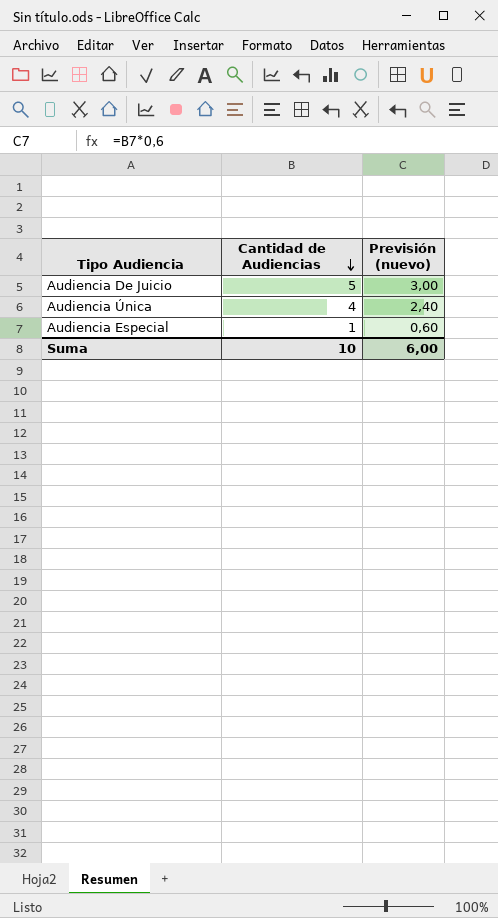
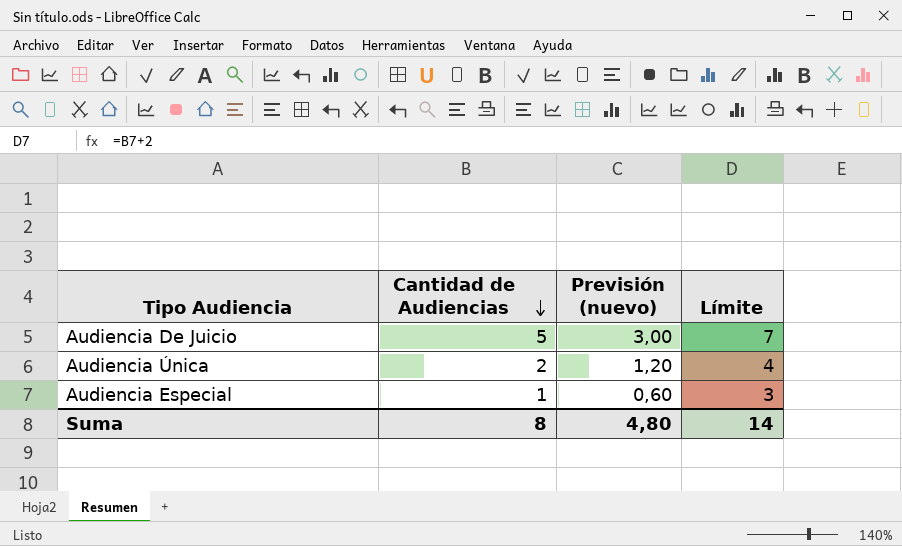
column Límite | formula: none -> [Cantidad de Audiencias] + 2
Audiencia Única | Cantidad de Audiencias: 4 -> 2
Audiencia Única | Previsión (nuevo): 2,40 -> 1,20
Suma | Cantidad de Audiencias: 10 -> 8
Suma | Previsión (nuevo): 6,00 -> 4,80

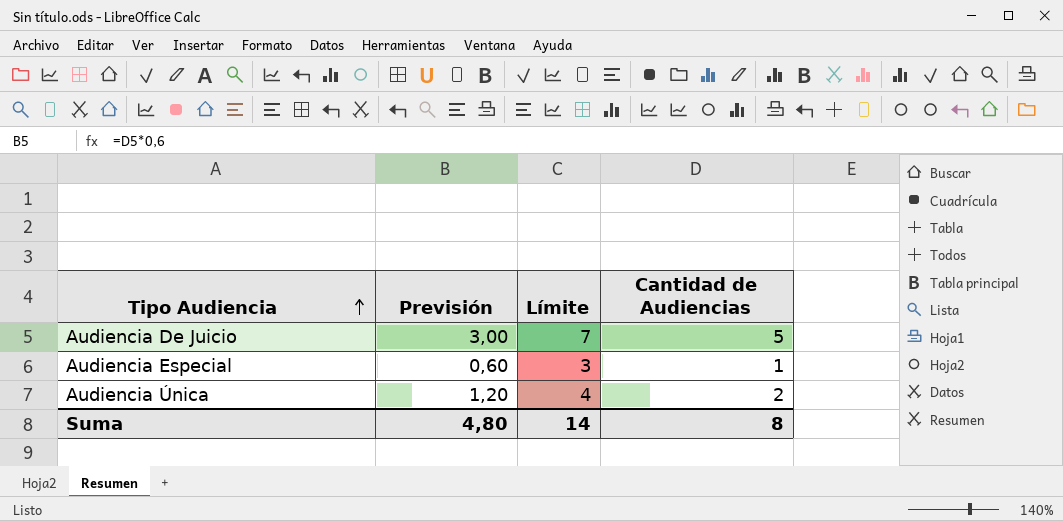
row order: Cantidad de Audiencias descending -> Tipo Audiencia ascending
column name: Previsión (nuevo) -> Previsión
column Cantidad de Audiencias | position: 2 -> 4

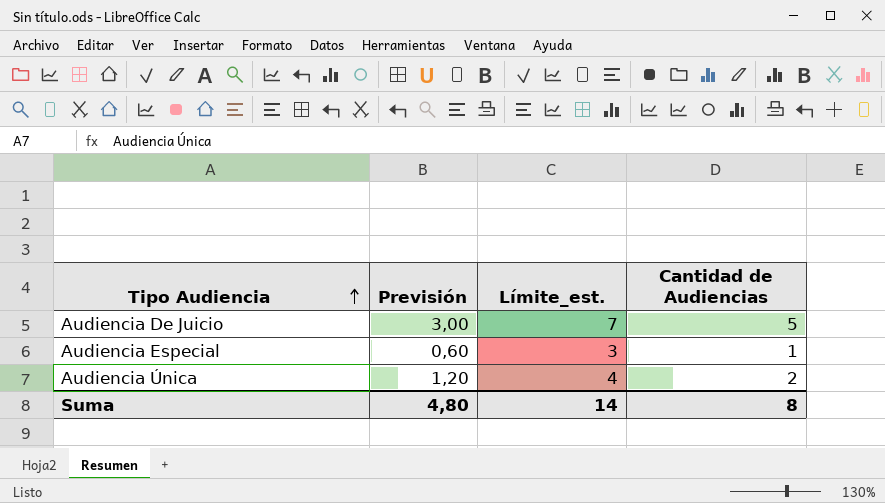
column name: Límite -> Límite_est.

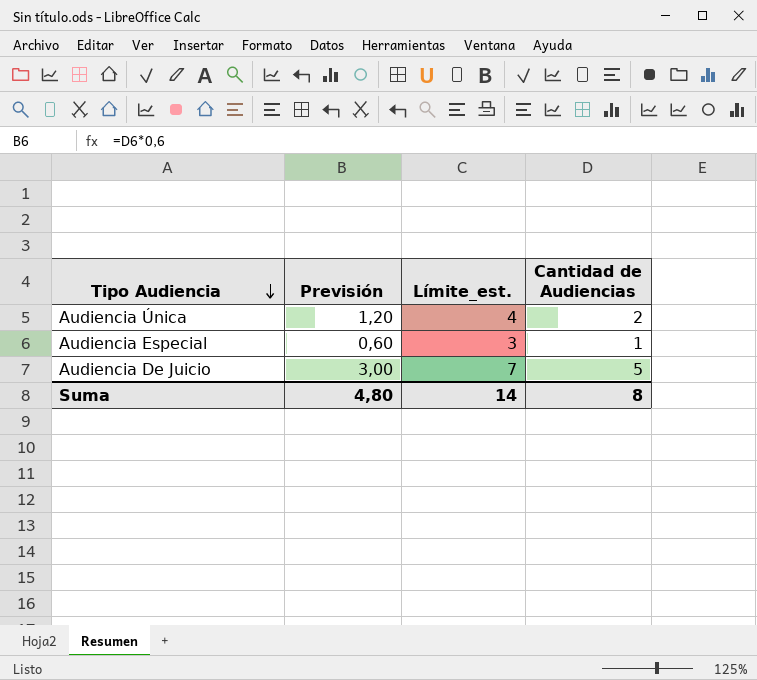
row order: Tipo Audiencia ascending -> Tipo Audiencia descending

